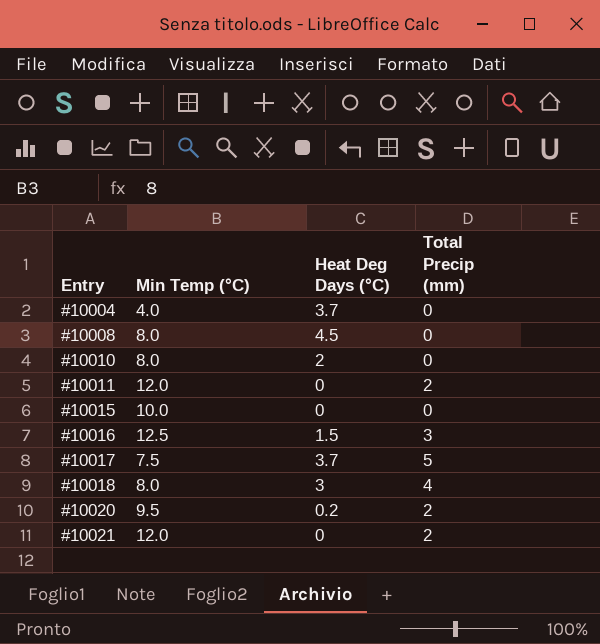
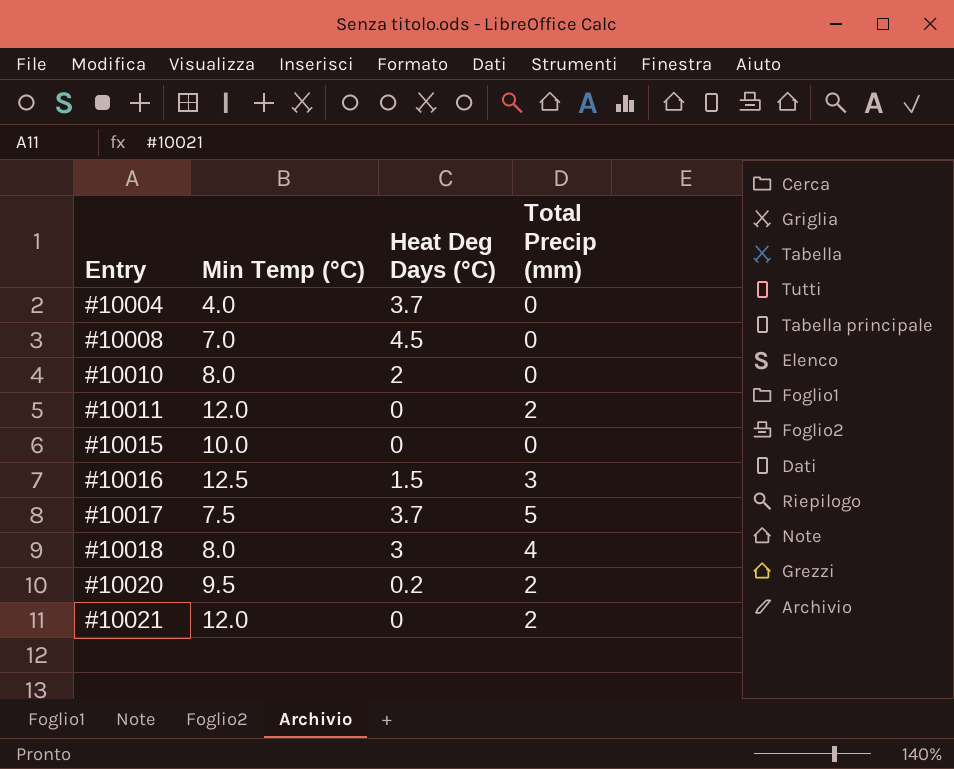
#10008 | Min Temp (°C): 8.0 -> 7.0

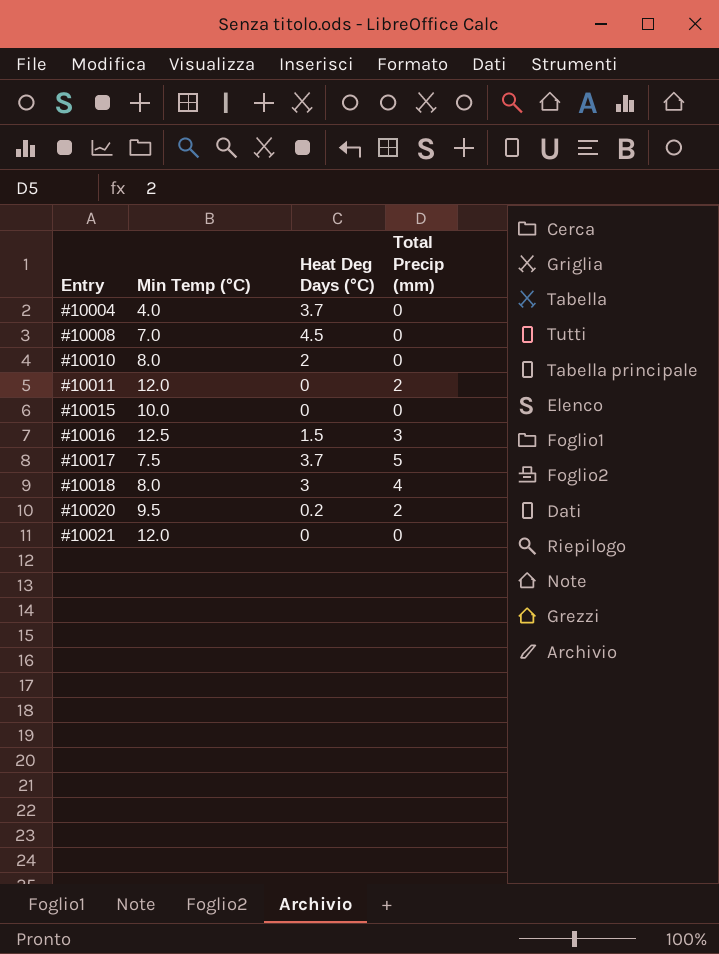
#10021 | Total Precip (mm): 2 -> 0

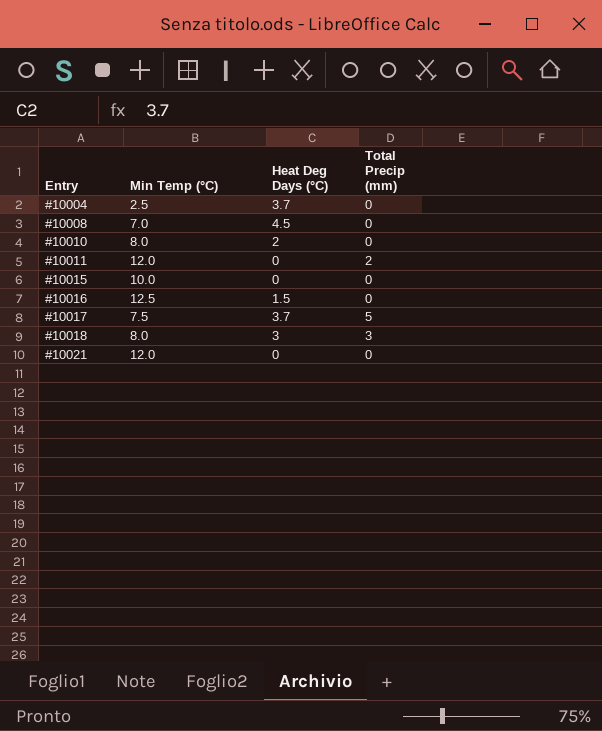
row #10020: 9.5 | 0.2 | 2 -> none
#10004 | Min Temp (°C): 4.0 -> 2.5
#10016 | Total Precip (mm): 3 -> 0
#10018 | Total Precip (mm): 4 -> 3

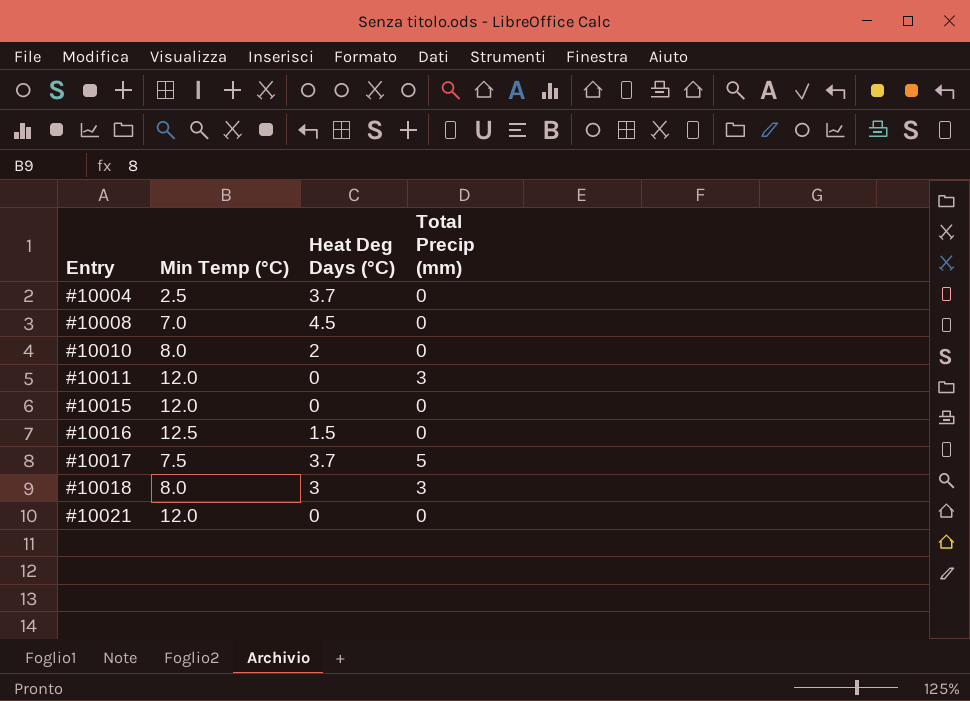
#10011 | Total Precip (mm): 2 -> 3
#10015 | Min Temp (°C): 10.0 -> 12.0

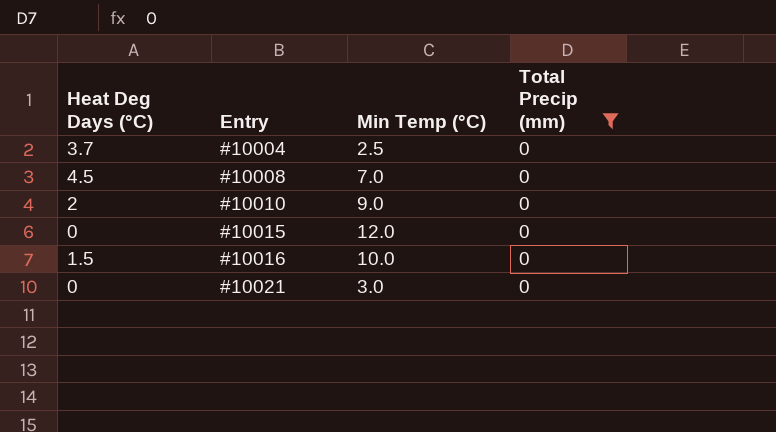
filter: none -> Total Precip (mm) = 0
column Heat Deg Days (°C) | position: 3 -> 1
#10010 | Min Temp (°C): 8.0 -> 9.0
#10016 | Min Temp (°C): 12.5 -> 10.0
#10021 | Min Temp (°C): 12.0 -> 3.0

